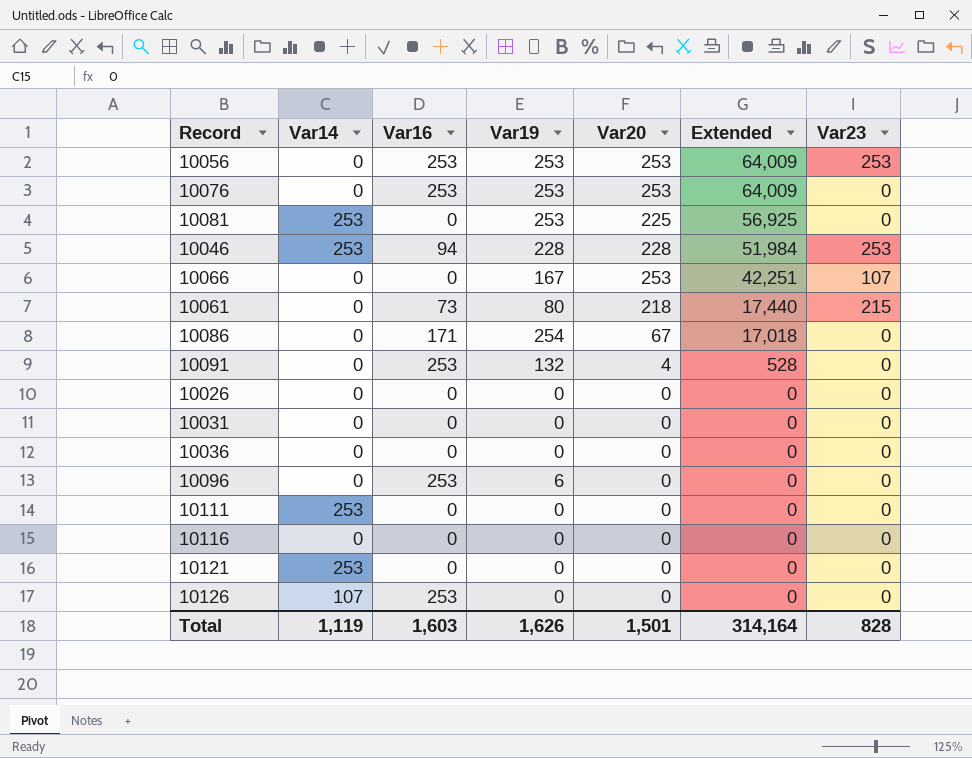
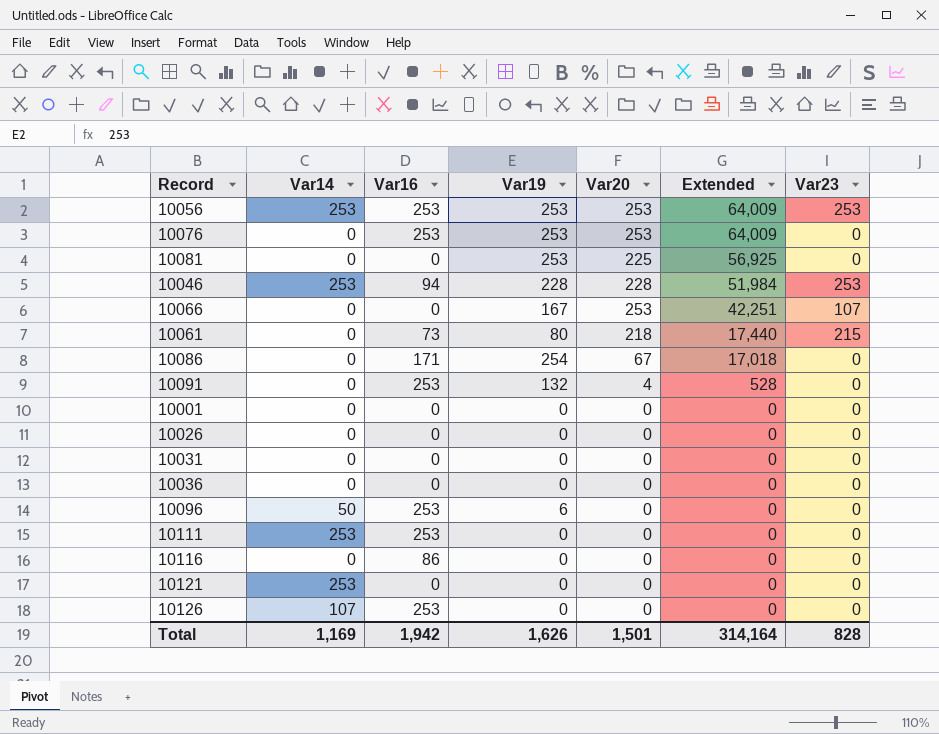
10056 | Var14: 0 -> 253
10081 | Var14: 253 -> 0
row 10001: none -> 0 | 0 | 0 | 0 | 0 | 0
10096 | Var14: 0 -> 50
10111 | Var16: 0 -> 253
10116 | Var16: 0 -> 86
Total | Var14: 1,119 -> 1,169
Total | Var16: 1,603 -> 1,942

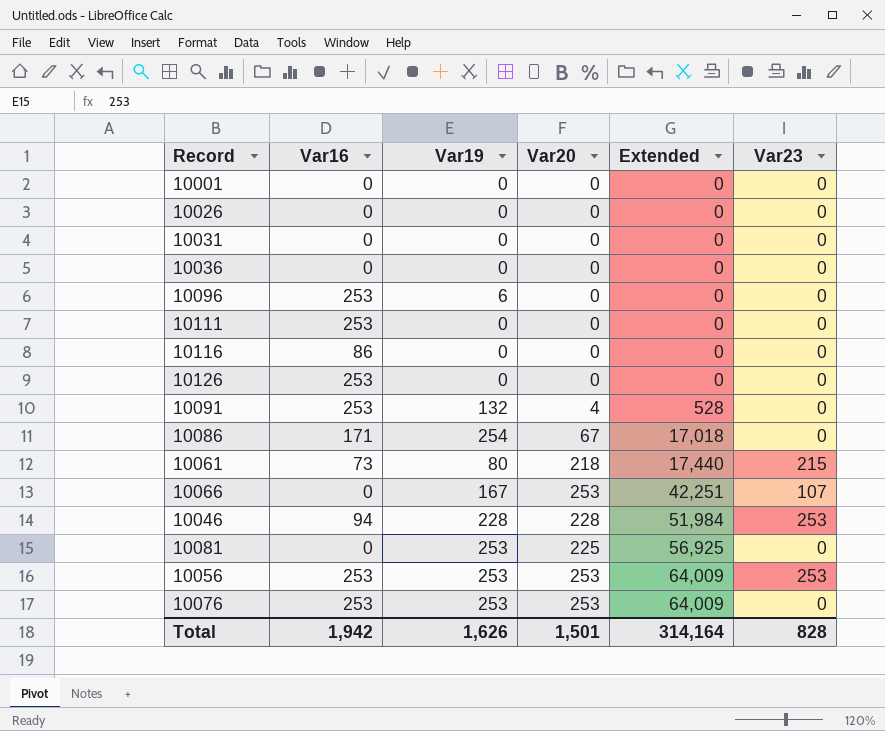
row order: Extended descending -> Extended ascending
column Var14 | position: 2 -> none
row 10121: 253 | 0 | 0 | 0 | 0 | 0 -> none

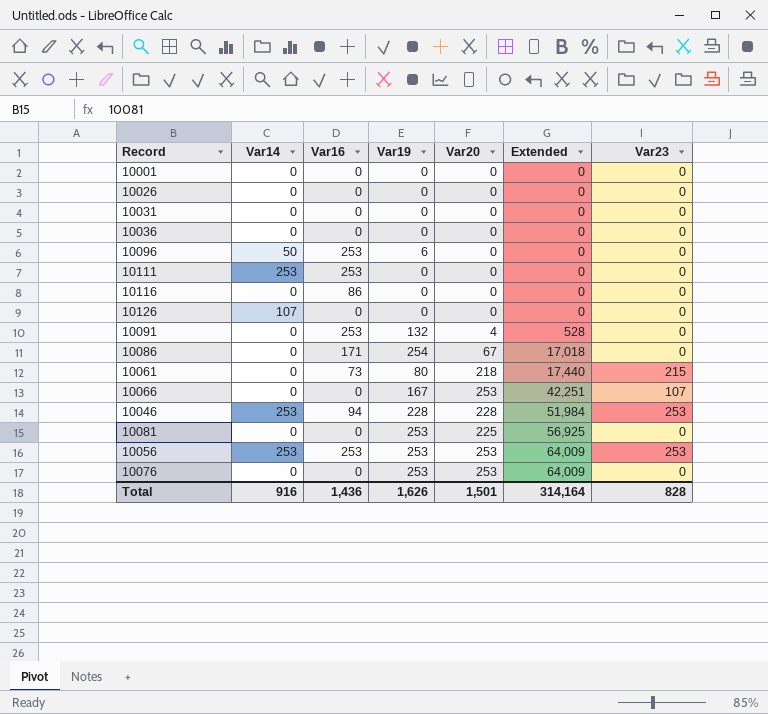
column Var14 | position: none -> 2
10126 | Var16: 253 -> 0
10076 | Var16: 253 -> 0
Total | Var16: 1,942 -> 1,436

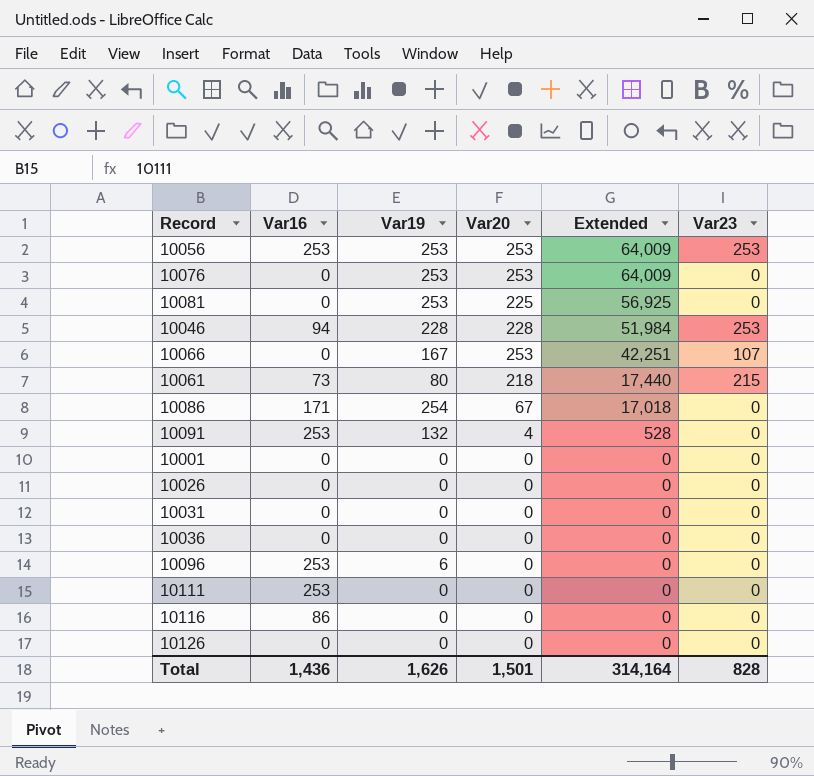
row order: Extended ascending -> Extended descending
column Var14 | position: 2 -> none

